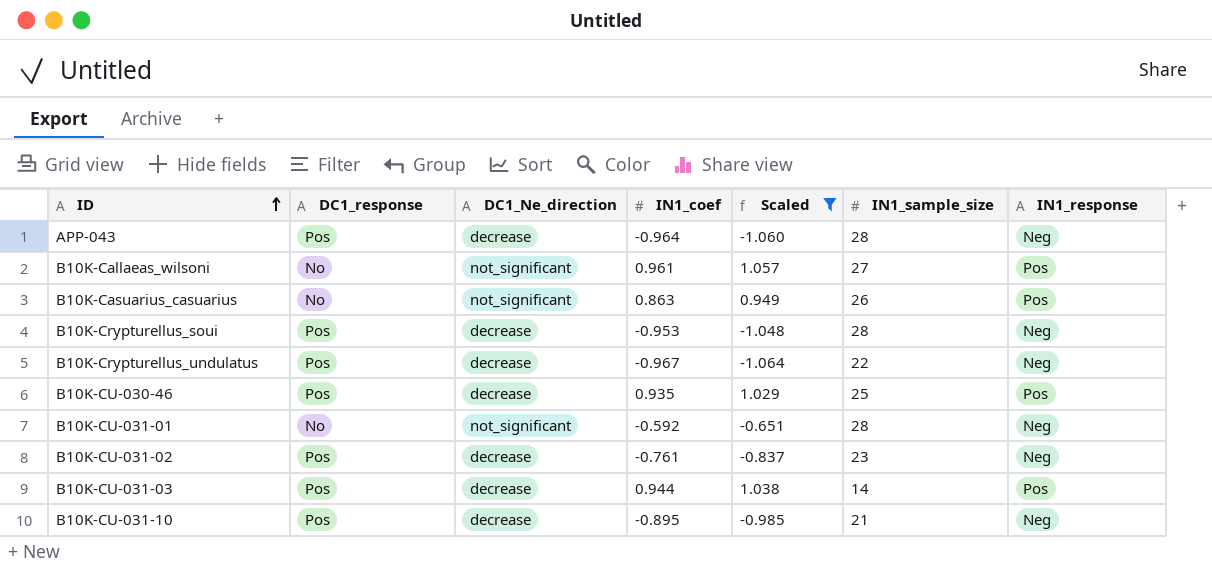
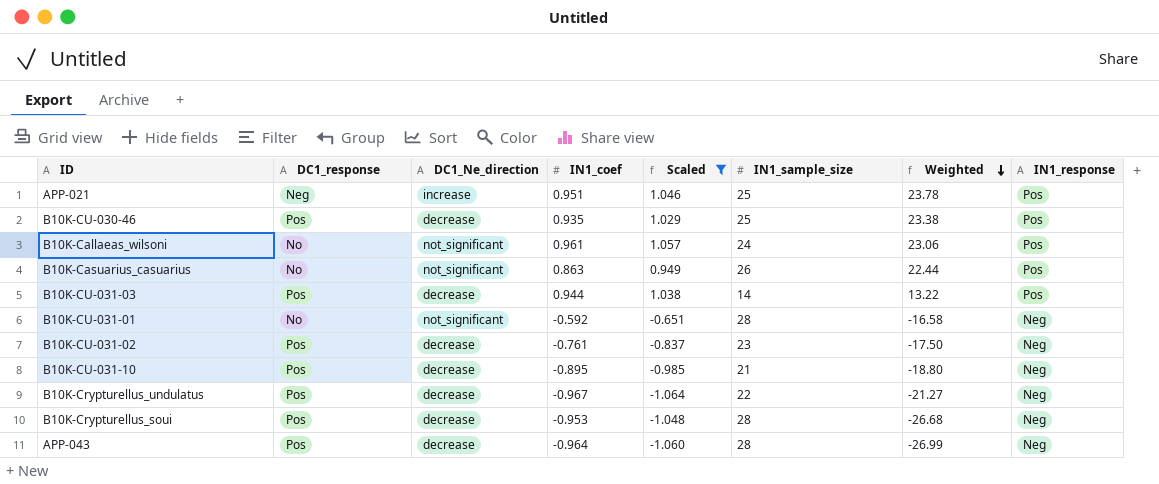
row order: ID ascending -> Weighted descending
column Weighted | formula: none -> [IN1_coef] * [IN1_sample_size]
row APP-021: none -> Neg | increase | 0.951 | 1.046 | 25 | 23.78 | Pos
B10K-Callaeas_wilsoni | IN1_sample_size: 27 -> 24

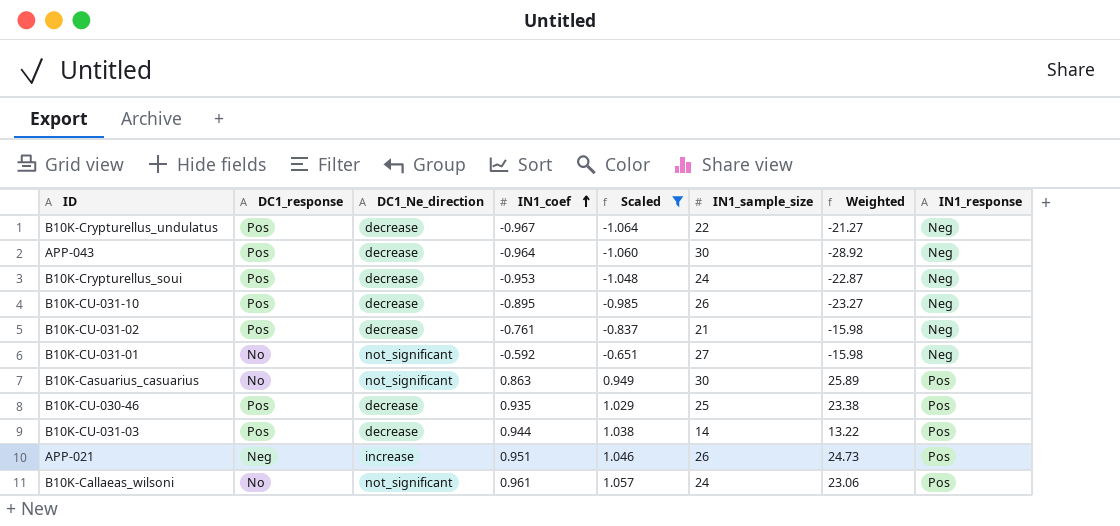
row order: Weighted descending -> IN1_coef ascending
APP-043 | IN1_sample_size: 28 -> 30
APP-043 | Weighted: -26.99 -> -28.92
B10K-Crypturellus_soui | IN1_sample_size: 28 -> 24
B10K-Crypturellus_soui | Weighted: -26.68 -> -22.87
B10K-CU-031-10 | IN1_sample_size: 21 -> 26
B10K-CU-031-10 | Weighted: -18.80 -> -23.27
B10K-CU-031-02 | IN1_sample_size: 23 -> 21
B10K-CU-031-02 | Weighted: -17.50 -> -15.98
B10K-CU-031-01 | IN1_sample_size: 28 -> 27
B10K-CU-031-01 | Weighted: -16.58 -> -15.98
B10K-Casuarius_casuarius | IN1_sample_size: 26 -> 30
B10K-Casuarius_casuarius | Weighted: 22.44 -> 25.89
APP-021 | IN1_sample_size: 25 -> 26
APP-021 | Weighted: 23.78 -> 24.73

